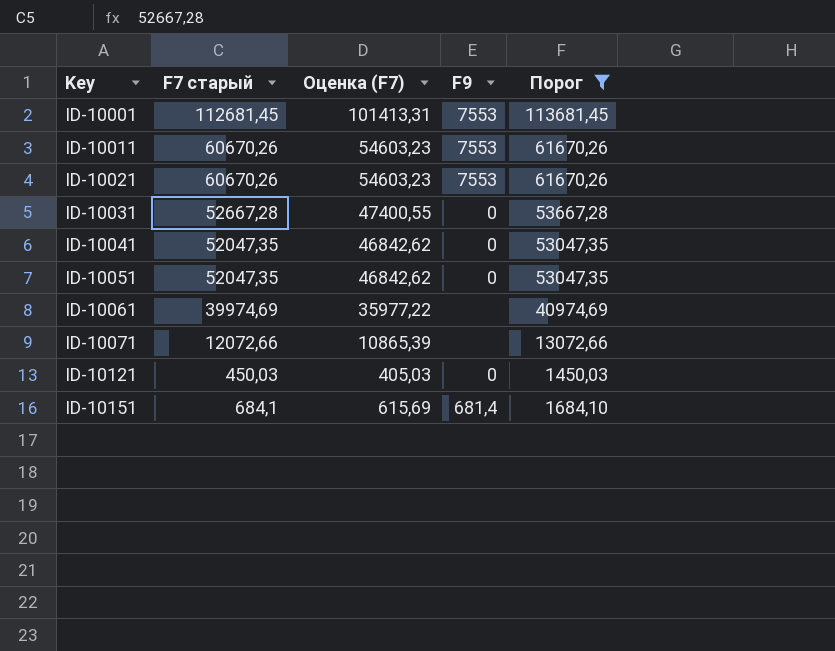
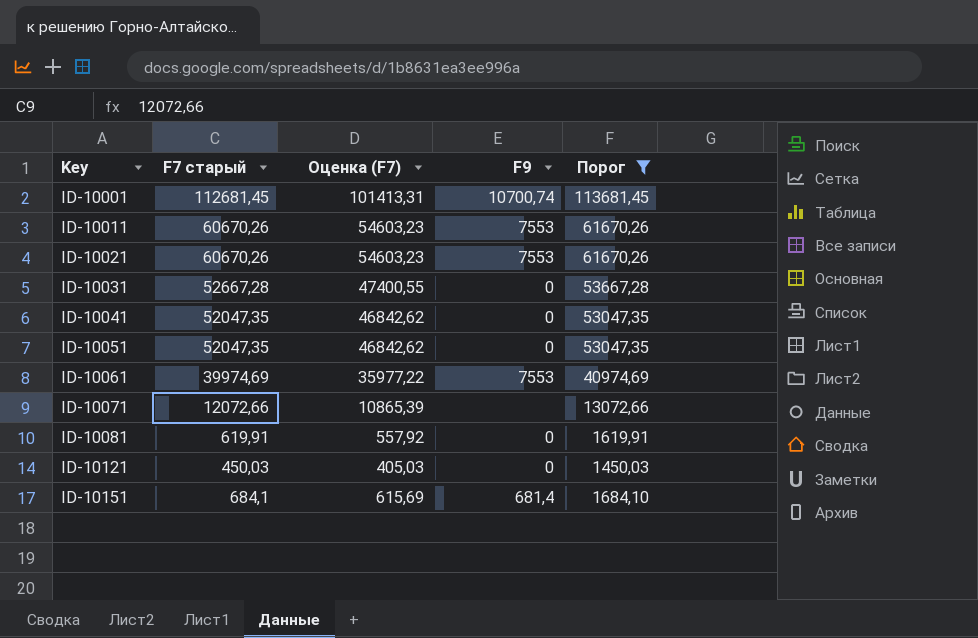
ID-10001 | F9: 7553 -> 10700,74
ID-10061 | F9: none -> 7553
row ID-10081: none -> 619,91 | 557,92 | 0 | 1619,91

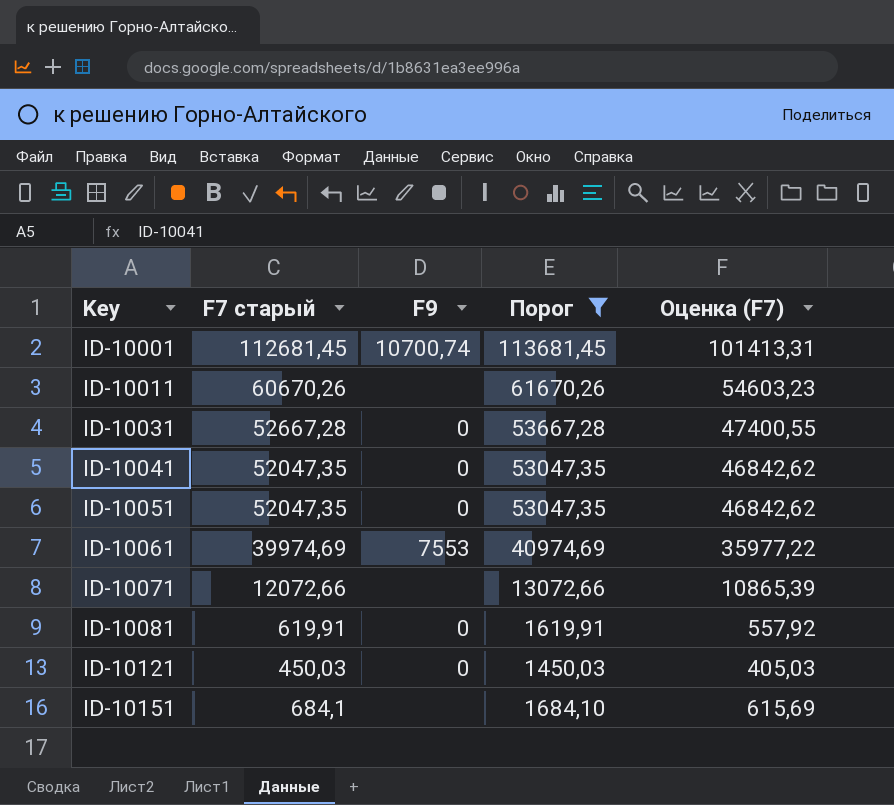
column Оценка (F7) | position: 3 -> 5
row ID-10021: 60670,26 | 54603,23 | 7553 | 61670,26 -> none
ID-10011 | F9: 7553 -> none
ID-10151 | F9: 681,4 -> none

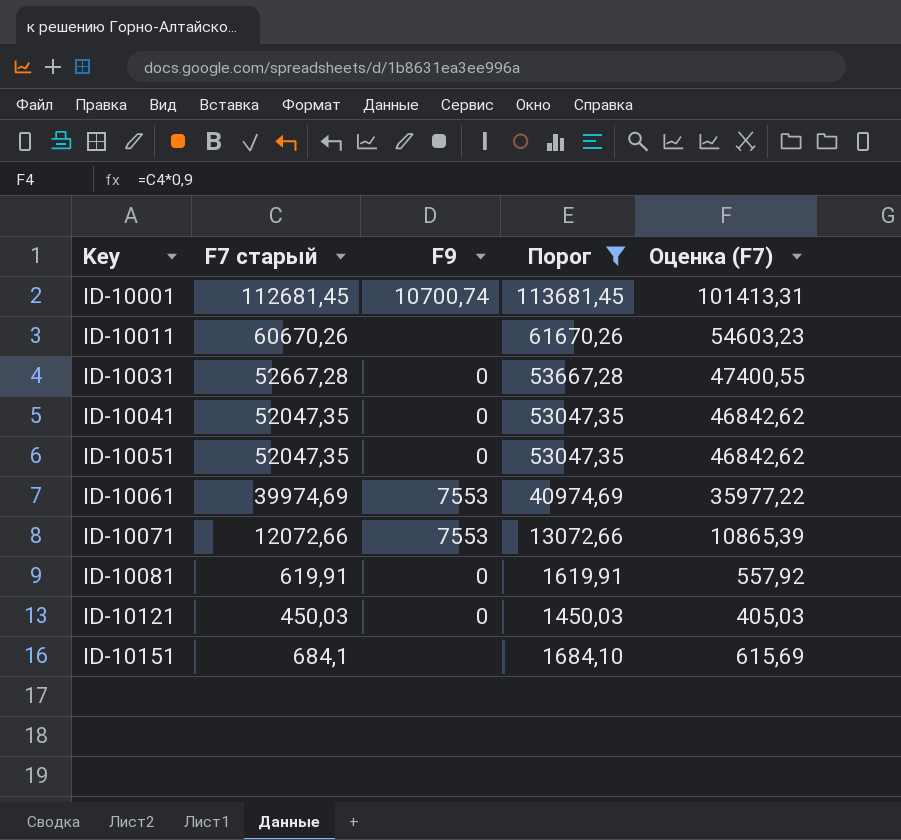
ID-10071 | F9: none -> 7553

